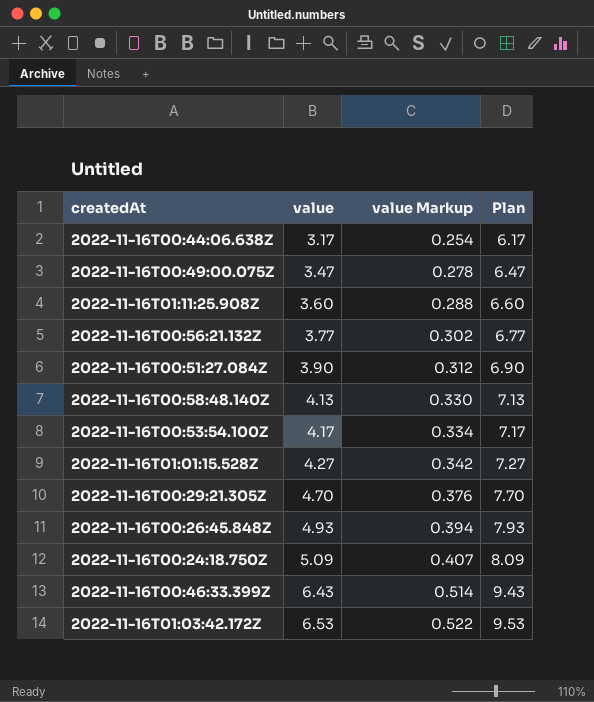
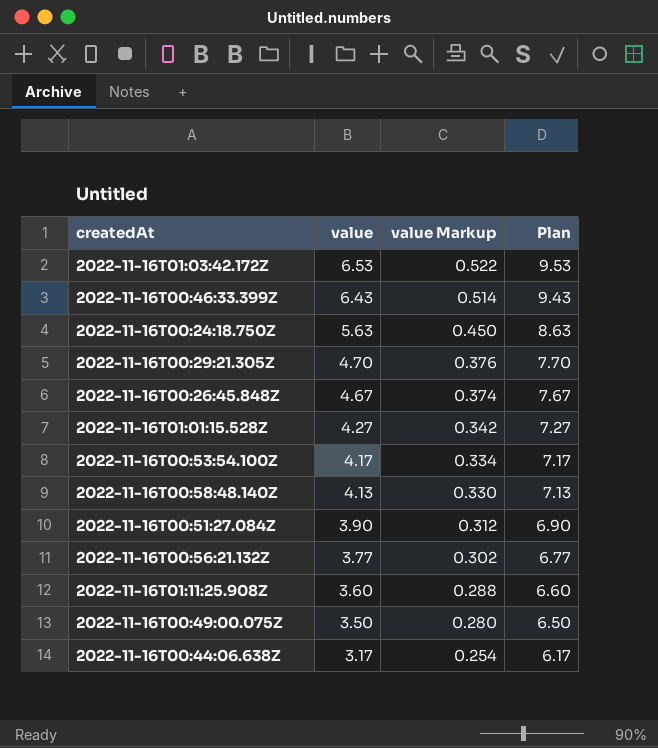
row order: value ascending -> value descending
2022-11-16T00:24:18.750Z | value: 5.09 -> 5.63
2022-11-16T00:24:18.750Z | value Markup: 0.407 -> 0.450
2022-11-16T00:24:18.750Z | Plan: 8.09 -> 8.63
2022-11-16T00:26:45.848Z | value: 4.93 -> 4.67
2022-11-16T00:26:45.848Z | value Markup: 0.394 -> 0.374
2022-11-16T00:26:45.848Z | Plan: 7.93 -> 7.67
2022-11-16T00:49:00.075Z | value: 3.47 -> 3.50
2022-11-16T00:49:00.075Z | value Markup: 0.278 -> 0.280
2022-11-16T00:49:00.075Z | Plan: 6.47 -> 6.50

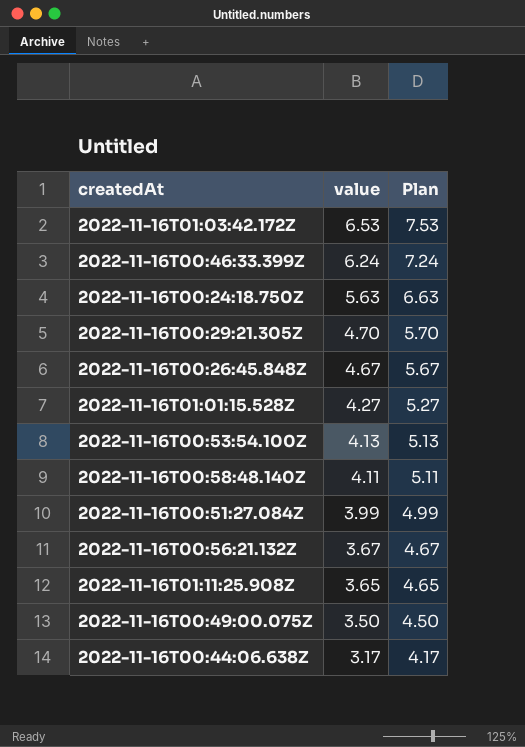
column value Markup | formula: [value] * 0.08 -> none
column Plan | formula: [value] + 3 -> [value] + 1
2022-11-16T00:46:33.399Z | value: 6.43 -> 6.24
2022-11-16T00:53:54.100Z | value: 4.17 -> 4.13
2022-11-16T00:58:48.140Z | value: 4.13 -> 4.11
2022-11-16T00:51:27.084Z | value: 3.90 -> 3.99
2022-11-16T00:56:21.132Z | value: 3.77 -> 3.67
2022-11-16T01:11:25.908Z | value: 3.60 -> 3.65

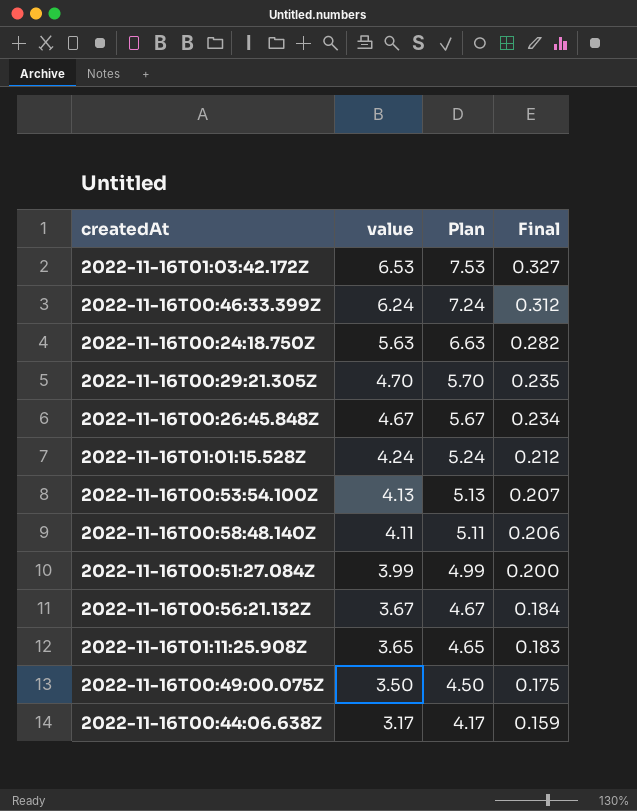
column Final | formula: none -> [value] * 0.05
2022-11-16T01:01:15.528Z | value: 4.27 -> 4.24
2022-11-16T01:01:15.528Z | Plan: 5.27 -> 5.24

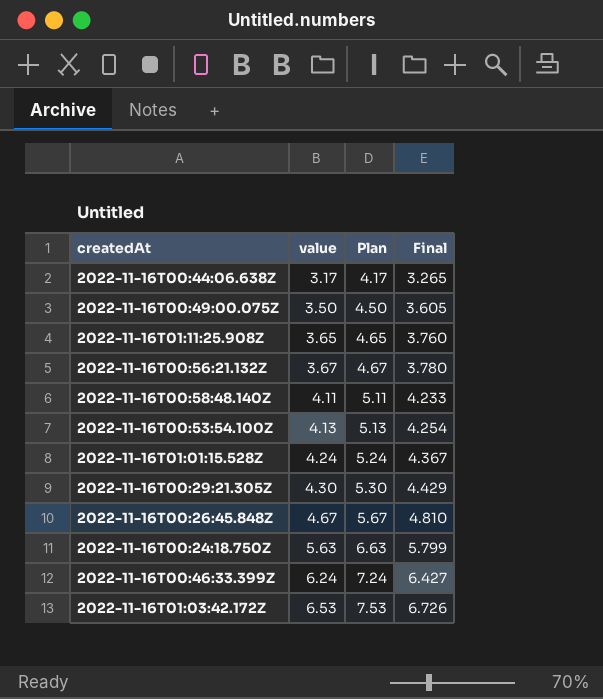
row order: value descending -> value ascending
column Final | formula: [value] * 0.05 -> [value] * 1.03
row 2022-11-16T00:51:27.084Z: 3.99 | 4.99 | 0.200 -> none
2022-11-16T00:29:21.305Z | value: 4.70 -> 4.30
2022-11-16T00:29:21.305Z | Plan: 5.70 -> 5.30

